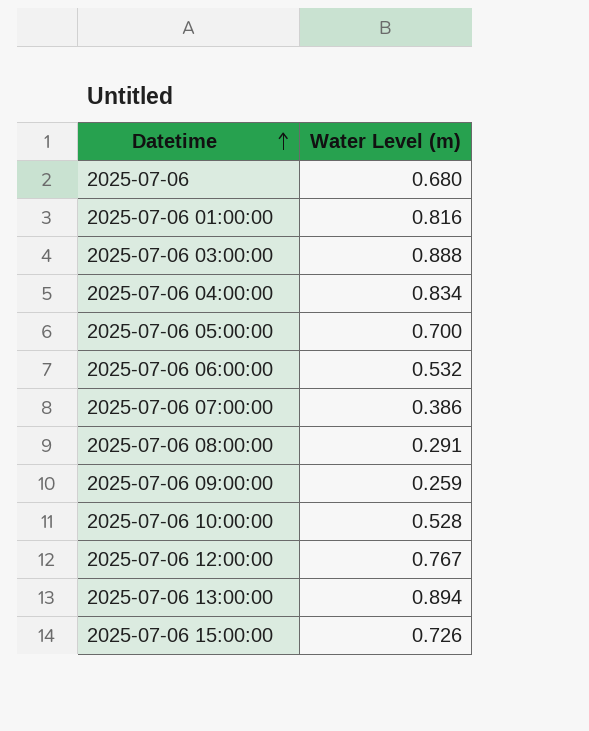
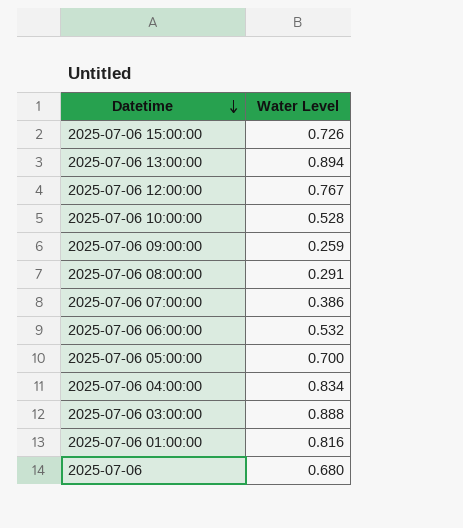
row order: Datetime ascending -> Datetime descending
column name: Water Level (m) -> Water Level

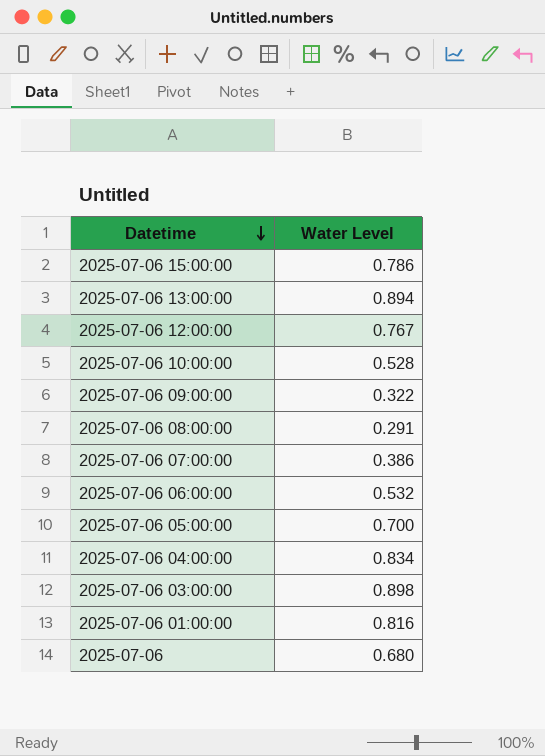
2025-07-06 15:00:00 | Water Level: 0.726 -> 0.786
2025-07-06 09:00:00 | Water Level: 0.259 -> 0.322
2025-07-06 03:00:00 | Water Level: 0.888 -> 0.898

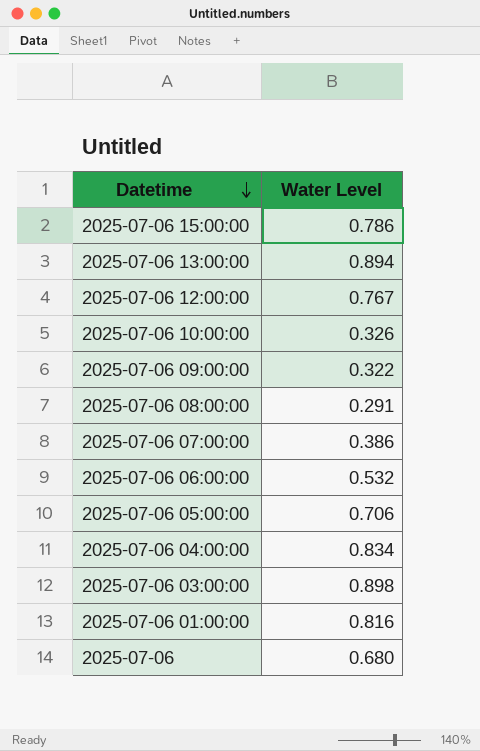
2025-07-06 10:00:00 | Water Level: 0.528 -> 0.326
2025-07-06 05:00:00 | Water Level: 0.700 -> 0.706

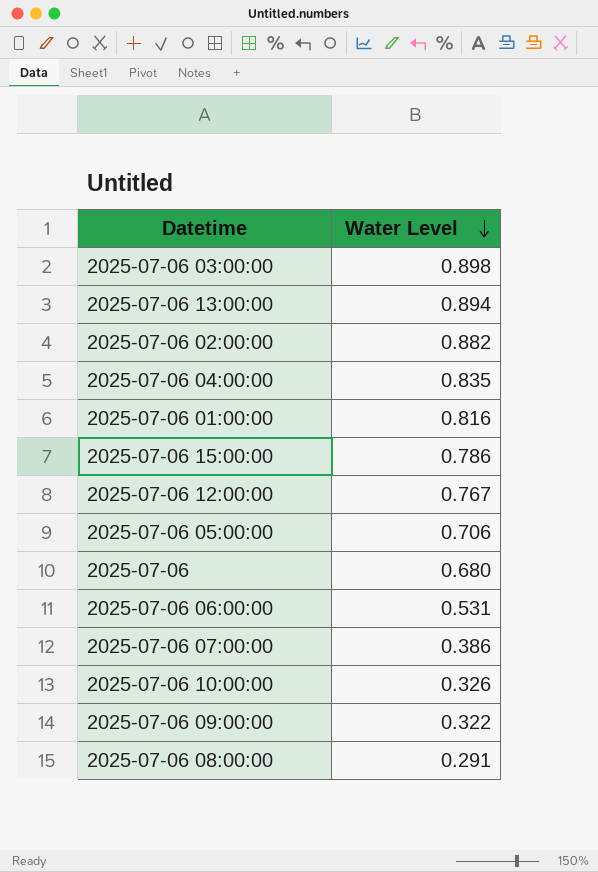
row order: Datetime descending -> Water Level descending
row 2025-07-06 02:00:00: none -> 0.882
2025-07-06 04:00:00 | Water Level: 0.834 -> 0.835
2025-07-06 06:00:00 | Water Level: 0.532 -> 0.531

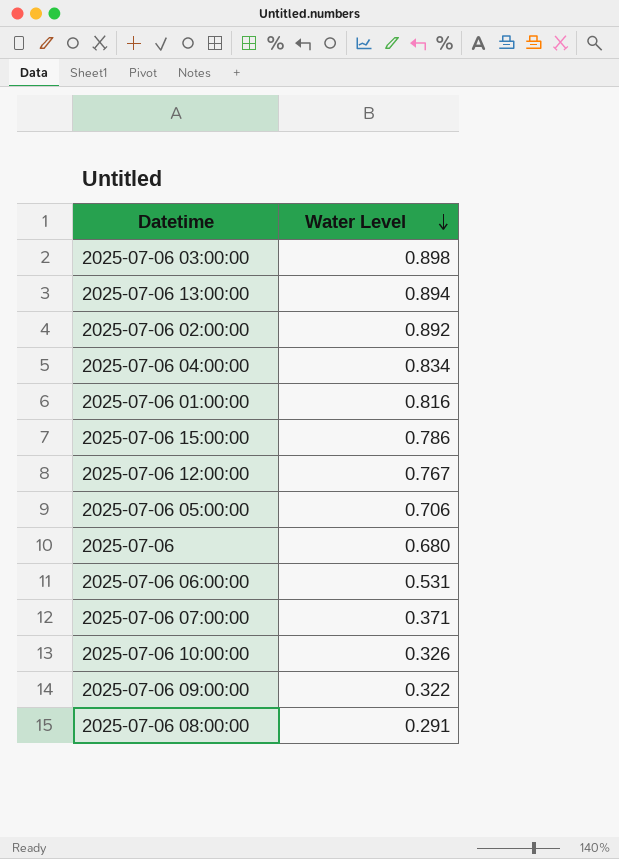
2025-07-06 02:00:00 | Water Level: 0.882 -> 0.892
2025-07-06 04:00:00 | Water Level: 0.835 -> 0.834
2025-07-06 07:00:00 | Water Level: 0.386 -> 0.371

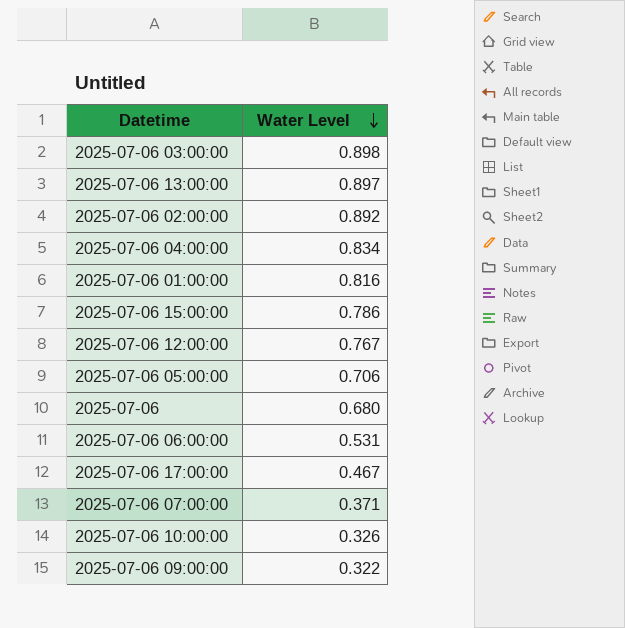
row 2025-07-06 08:00:00: 0.291 -> none
2025-07-06 13:00:00 | Water Level: 0.894 -> 0.897
row 2025-07-06 17:00:00: none -> 0.467

